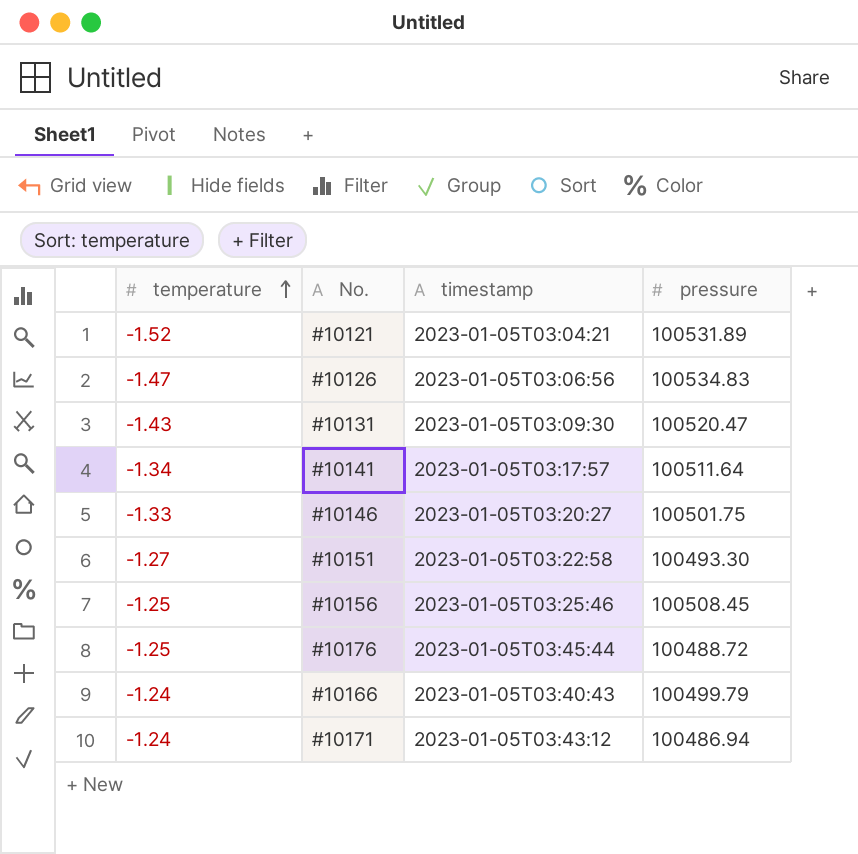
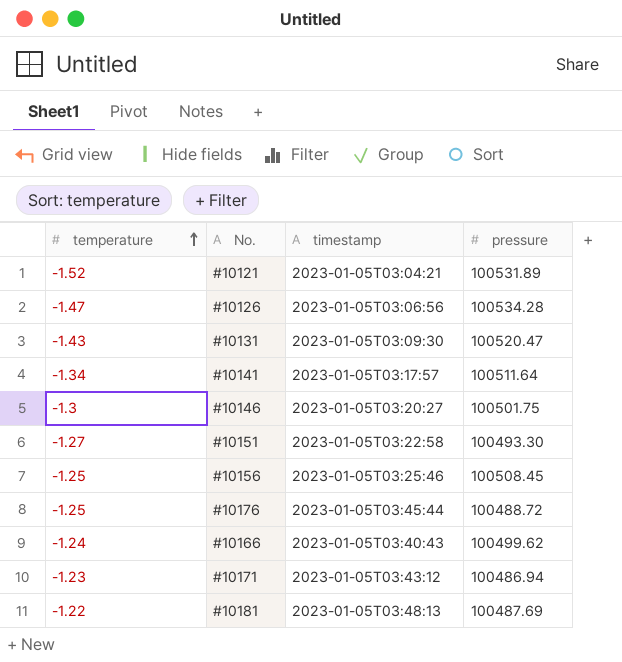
#10126 | pressure: 100534.83 -> 100534.28
#10146 | temperature: -1.33 -> -1.3
#10166 | pressure: 100499.79 -> 100499.62
#10171 | temperature: -1.24 -> -1.23
row #10181: none -> -1.22 | 2023-01-05T03:48:13 | 100487.69

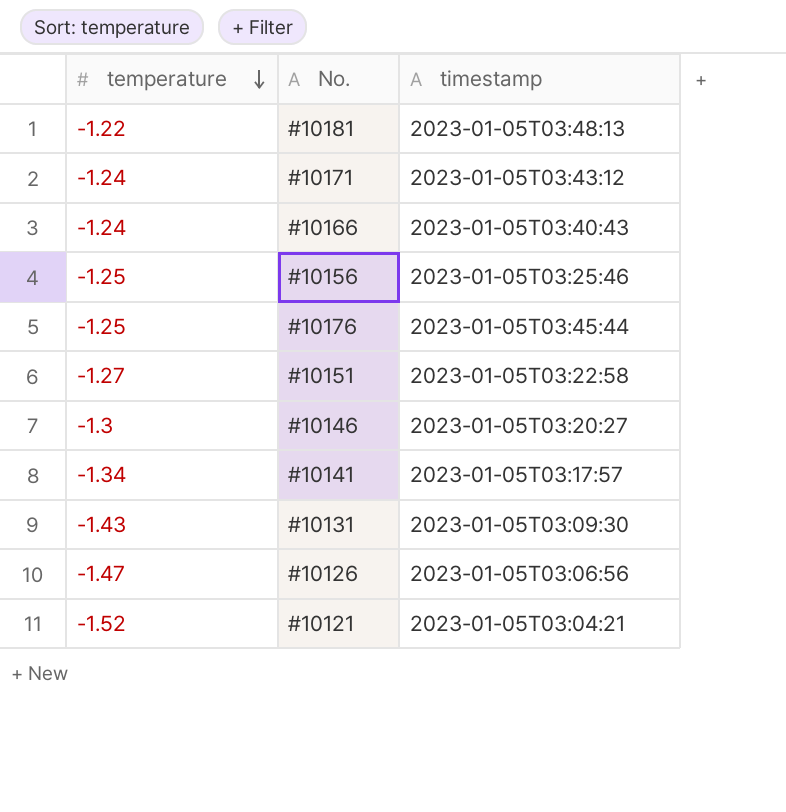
row order: temperature ascending -> temperature descending
column pressure | position: 4 -> none
#10171 | temperature: -1.23 -> -1.24

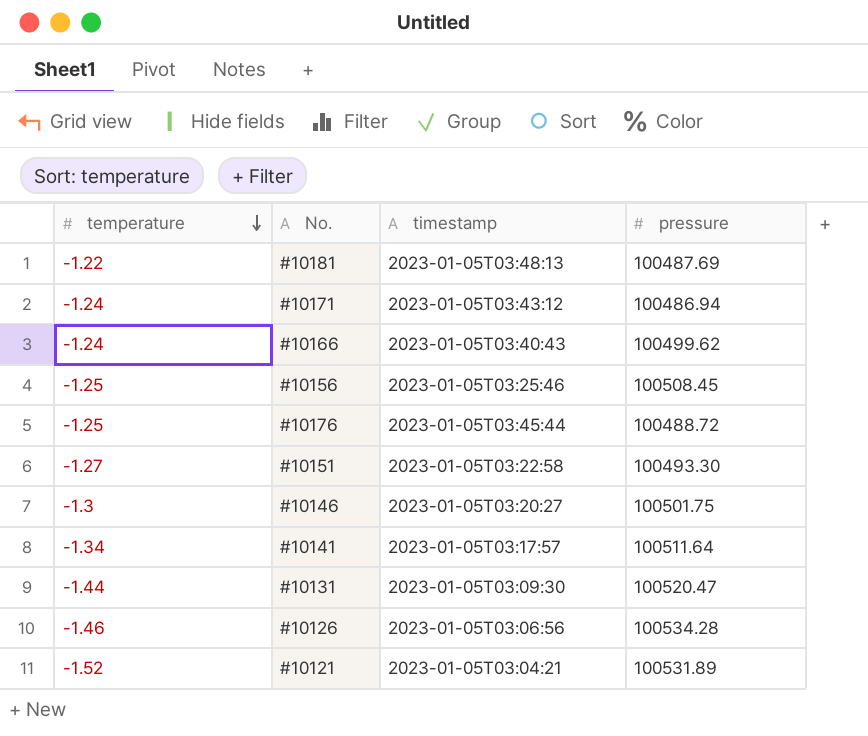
column pressure | position: none -> 4
#10131 | temperature: -1.43 -> -1.44
#10126 | temperature: -1.47 -> -1.46

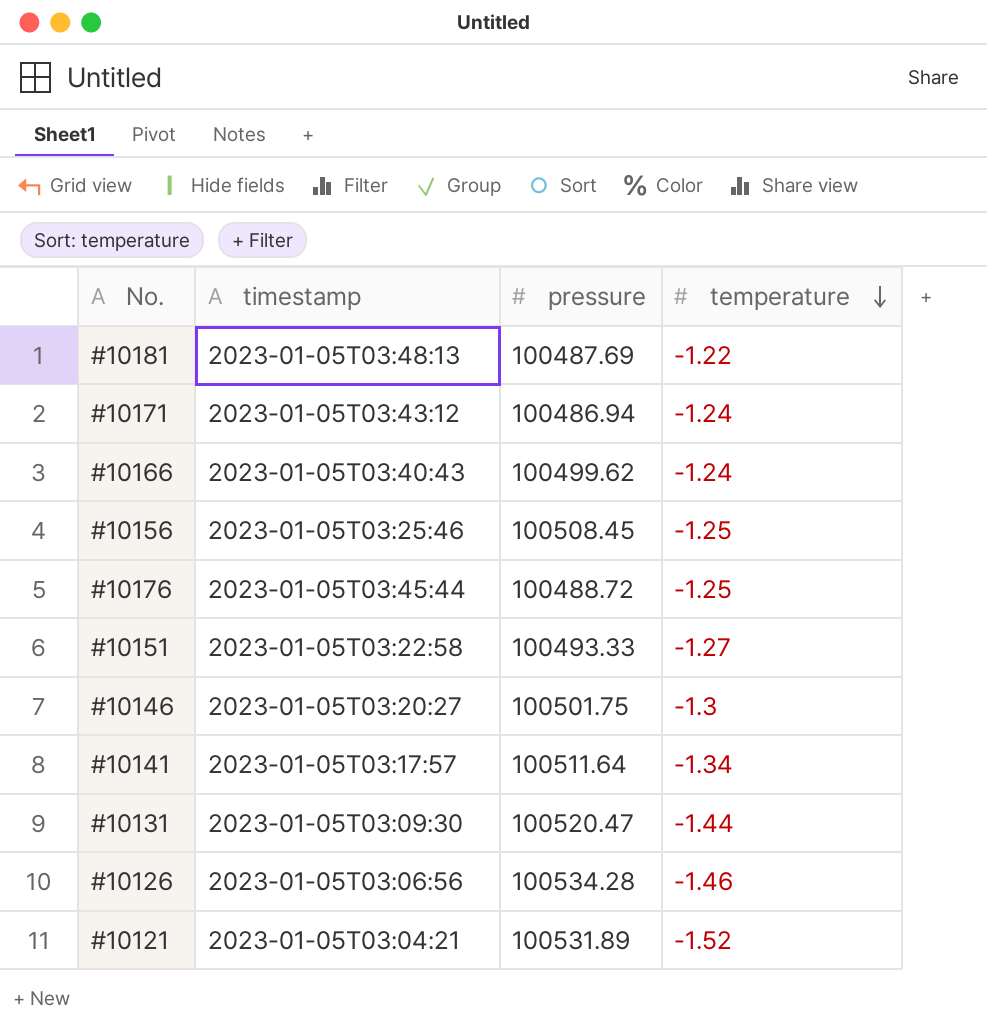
column temperature | position: 1 -> 4
#10151 | pressure: 100493.30 -> 100493.33

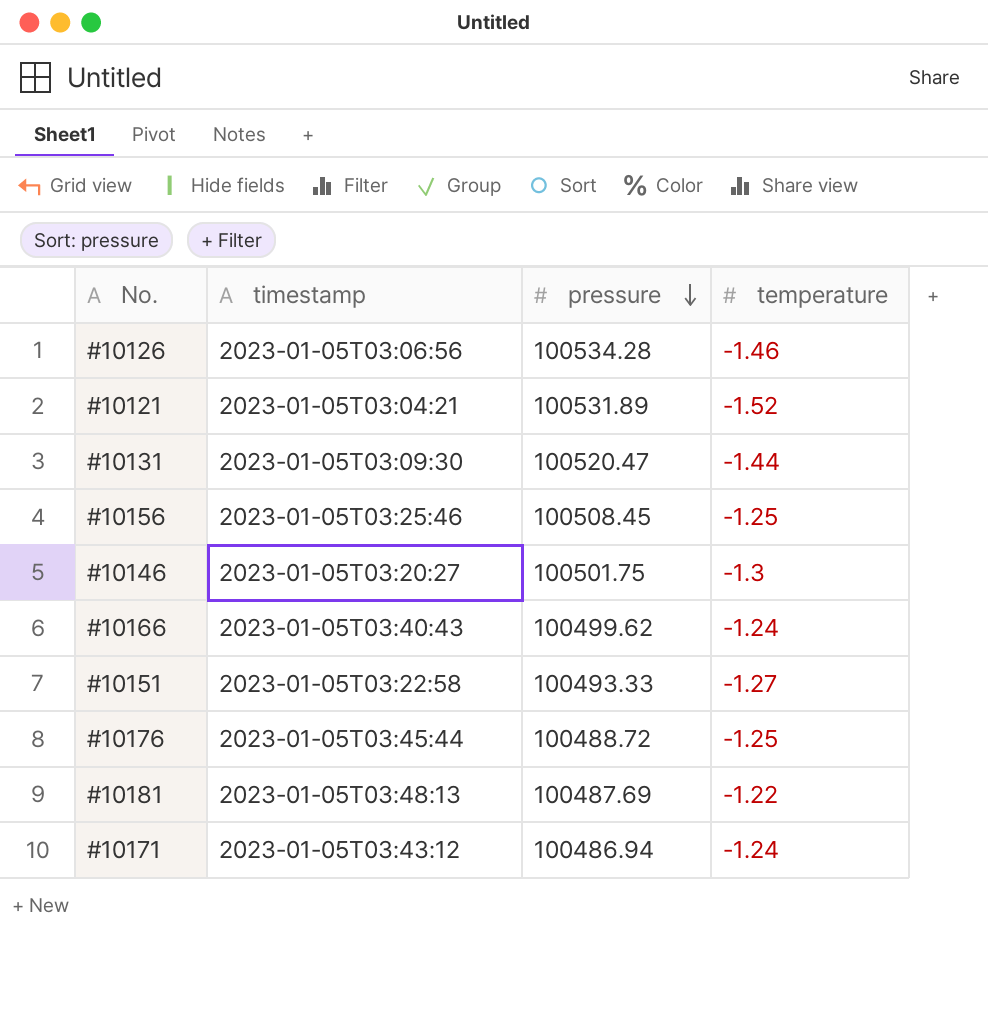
row order: temperature descending -> pressure descending
row #10141: 2023-01-05T03:17:57 | 100511.64 | -1.34 -> none

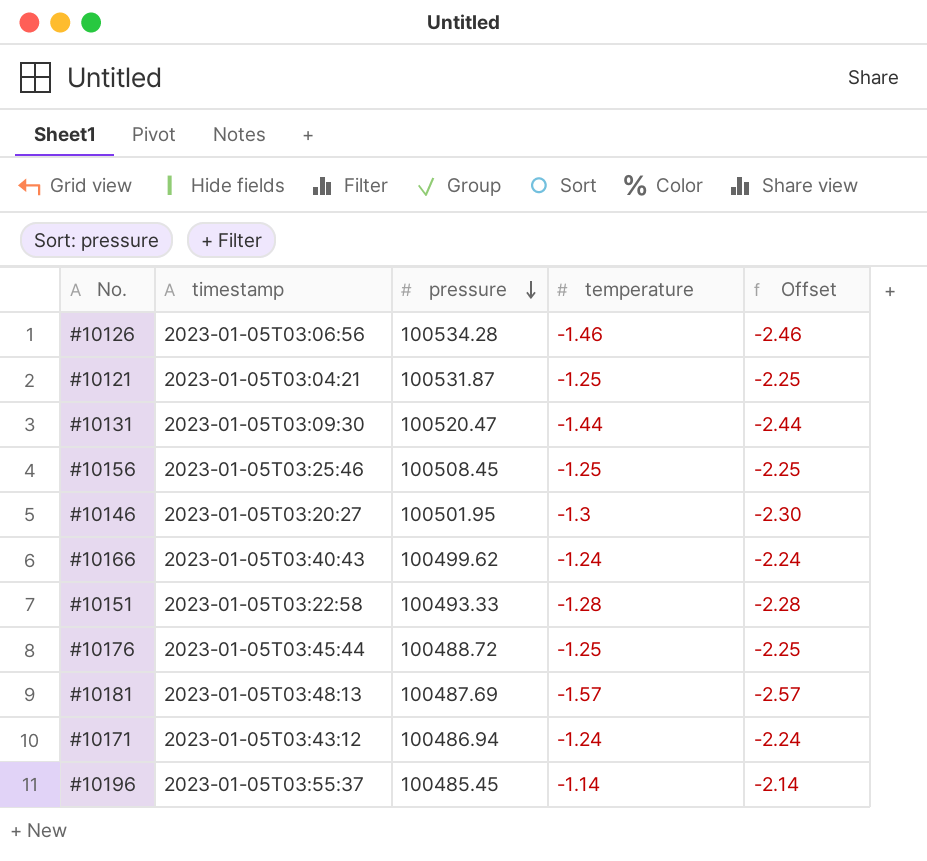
column Offset | formula: none -> [temperature] - 1
#10121 | pressure: 100531.89 -> 100531.87
#10121 | temperature: -1.52 -> -1.25
#10146 | pressure: 100501.75 -> 100501.95
#10151 | temperature: -1.27 -> -1.28
#10181 | temperature: -1.22 -> -1.57
row #10196: none -> 2023-01-05T03:55:37 | 100485.45 | -1.14 | -2.14

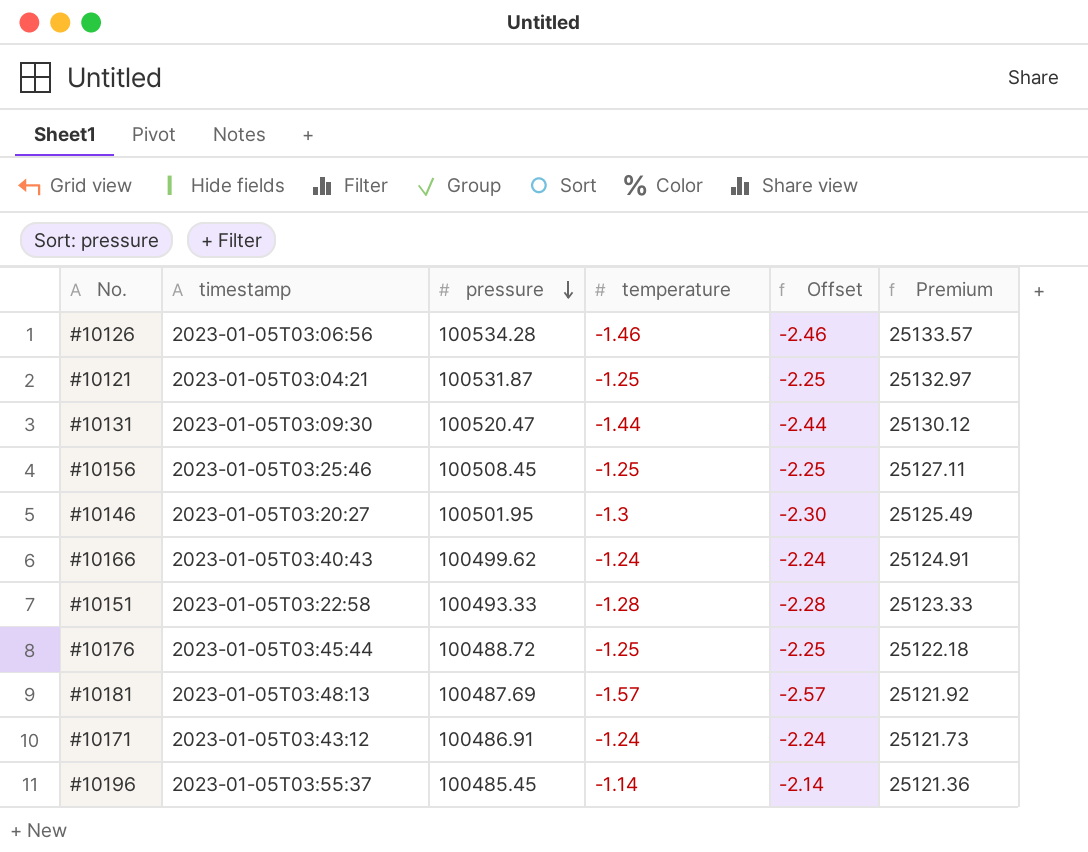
column Premium | formula: none -> [pressure] * 0.25
#10171 | pressure: 100486.94 -> 100486.91

